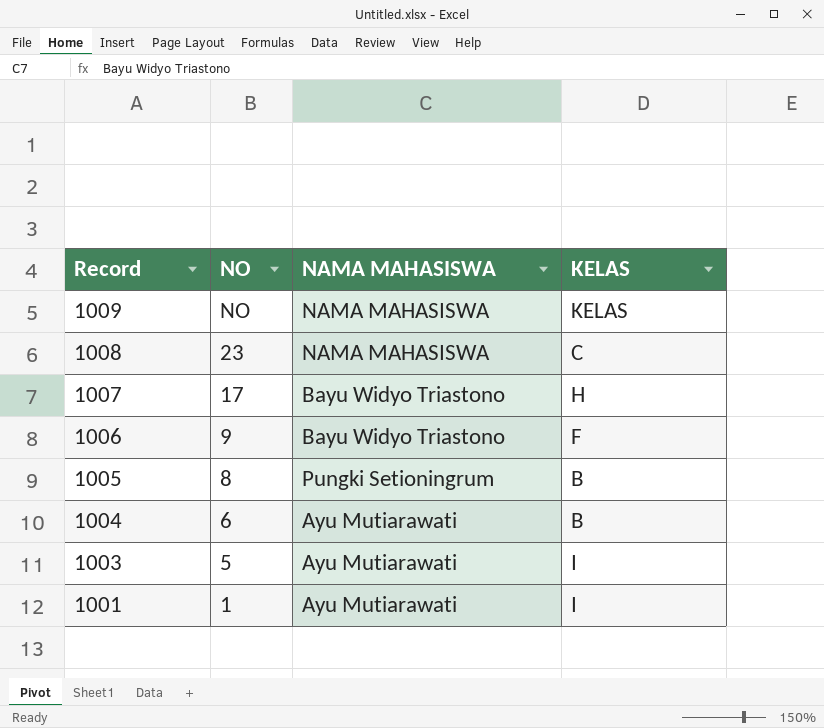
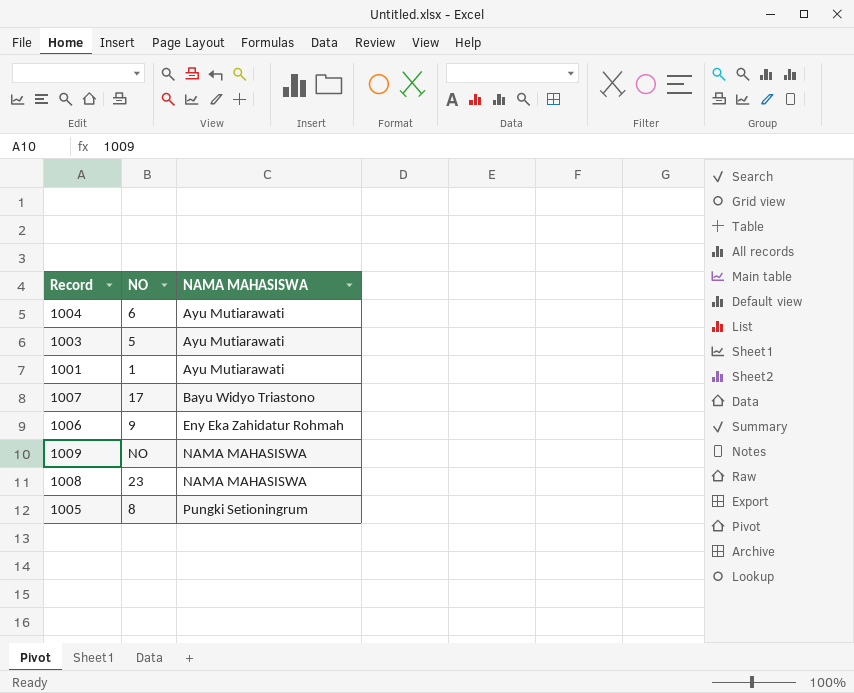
row order: Record descending -> NAMA MAHASISWA ascending
column KELAS | position: 4 -> none
1006 | NAMA MAHASISWA: Bayu Widyo Triastono -> Eny Eka Zahidatur Rohmah

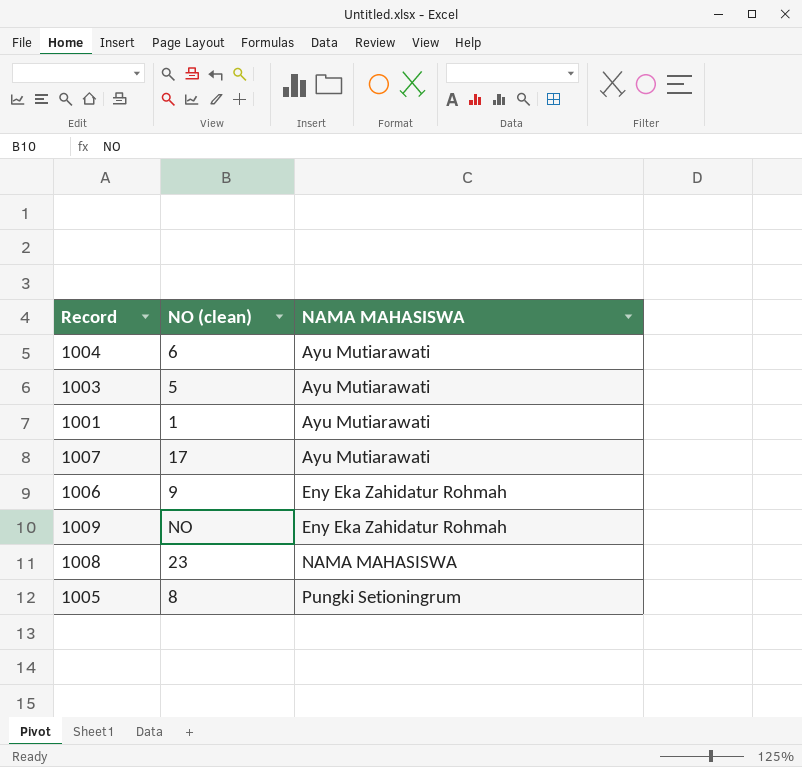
column name: NO -> NO (clean)
1007 | NAMA MAHASISWA: Bayu Widyo Triastono -> Ayu Mutiarawati
1009 | NAMA MAHASISWA: NAMA MAHASISWA -> Eny Eka Zahidatur Rohmah

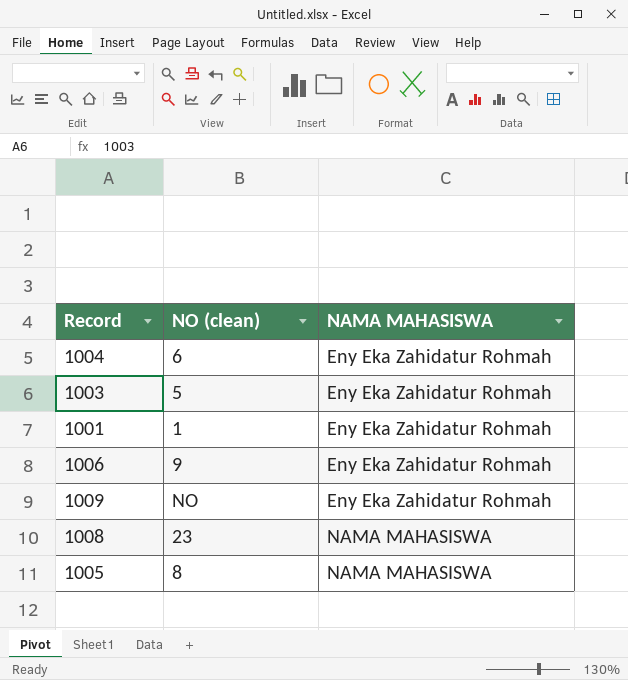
row 1007: 17 | Ayu Mutiarawati -> none
1004 | NAMA MAHASISWA: Ayu Mutiarawati -> Eny Eka Zahidatur Rohmah
1003 | NAMA MAHASISWA: Ayu Mutiarawati -> Eny Eka Zahidatur Rohmah
1001 | NAMA MAHASISWA: Ayu Mutiarawati -> Eny Eka Zahidatur Rohmah
1005 | NAMA MAHASISWA: Pungki Setioningrum -> NAMA MAHASISWA

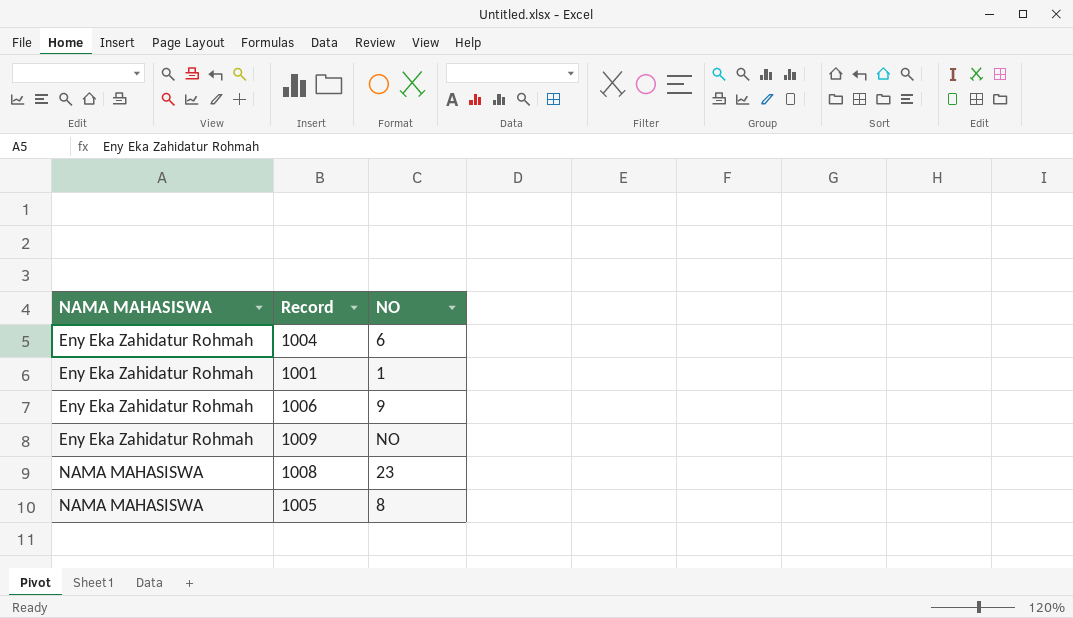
column NAMA MAHASISWA | position: 3 -> 1
column name: NO (clean) -> NO
row 1003: 5 | Eny Eka Zahidatur Rohmah -> none

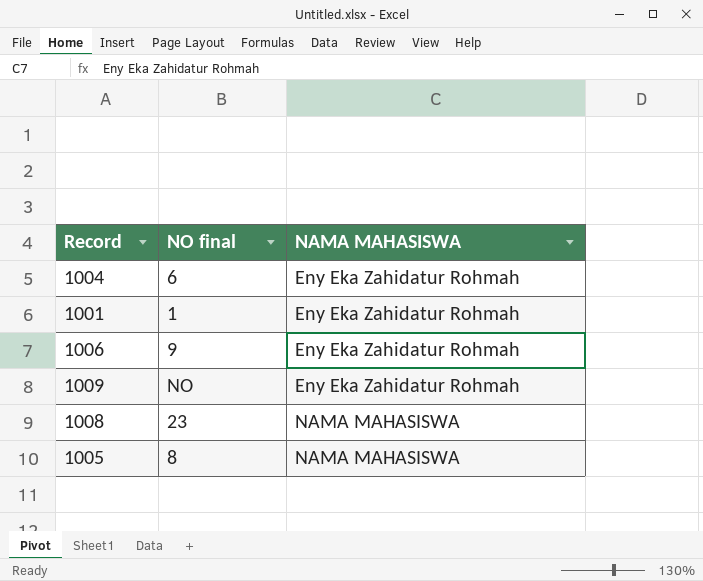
column name: NO -> NO final
column NAMA MAHASISWA | position: 1 -> 3

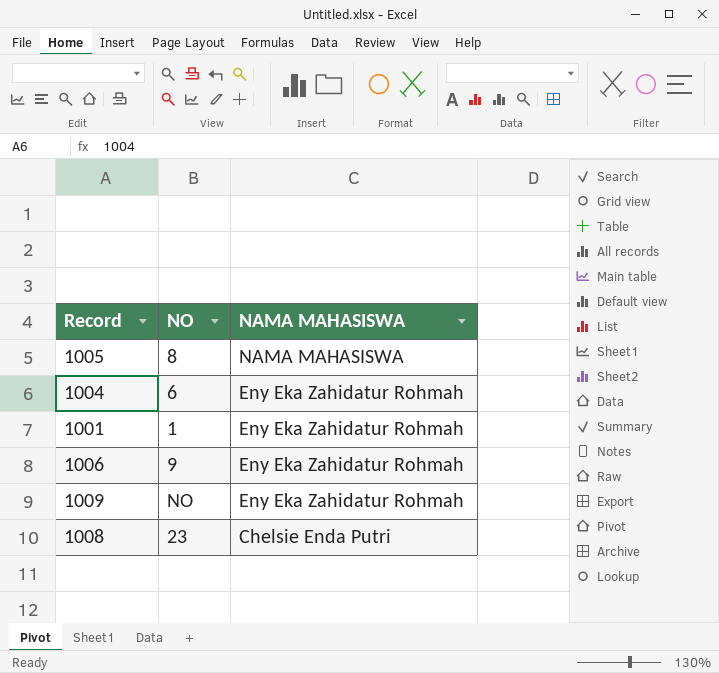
row order: NAMA MAHASISWA ascending -> NAMA MAHASISWA descending
column name: NO final -> NO
1008 | NAMA MAHASISWA: NAMA MAHASISWA -> Chelsie Enda Putri

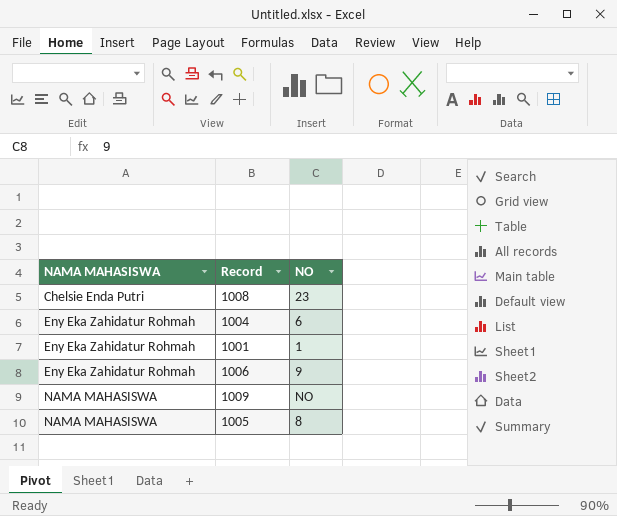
row order: NAMA MAHASISWA descending -> NAMA MAHASISWA ascending
column NAMA MAHASISWA | position: 3 -> 1
1009 | NAMA MAHASISWA: Eny Eka Zahidatur Rohmah -> NAMA MAHASISWA

